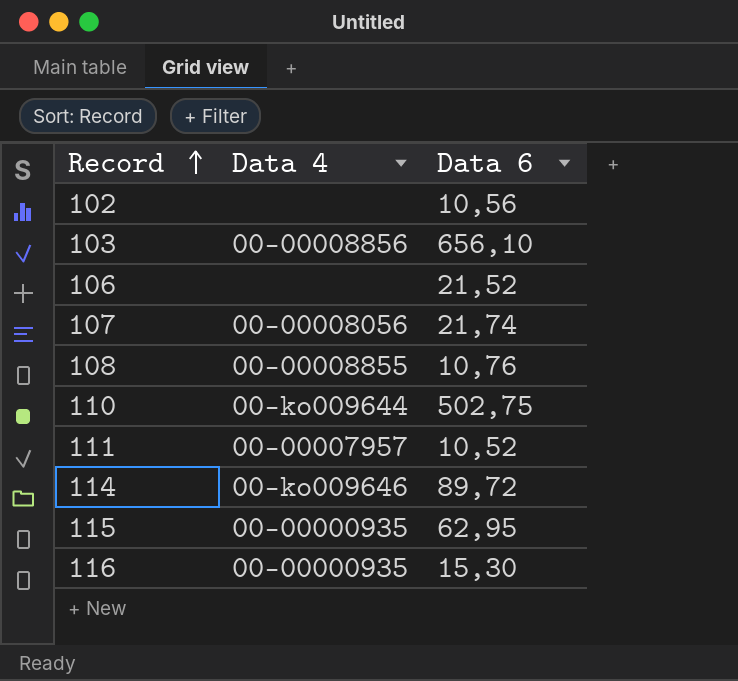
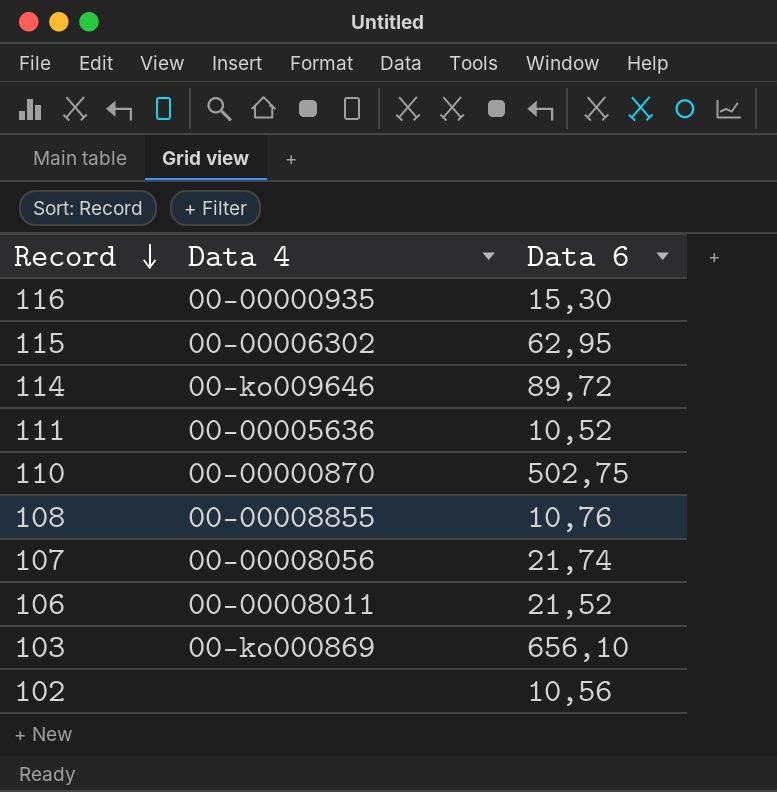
row order: Record ascending -> Record descending
115 | Data 4: 00-00000935 -> 00-00006302
111 | Data 4: 00-00007957 -> 00-00005636
110 | Data 4: 00-ko009644 -> 00-00000870
106 | Data 4: none -> 00-00008011
103 | Data 4: 00-00008856 -> 00-ko000869

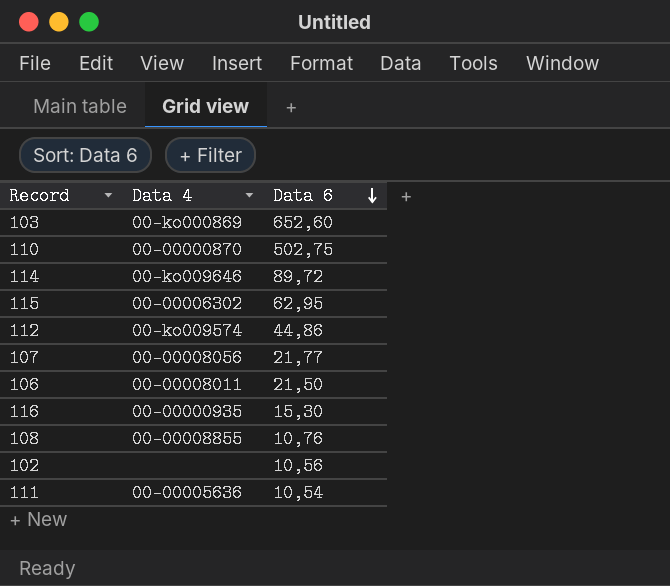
row order: Record descending -> Data 6 descending
103 | Data 6: 656,10 -> 652,60
row 112: none -> 00-ko009574 | 44,86
107 | Data 6: 21,74 -> 21,77
106 | Data 6: 21,52 -> 21,50
111 | Data 6: 10,52 -> 10,54

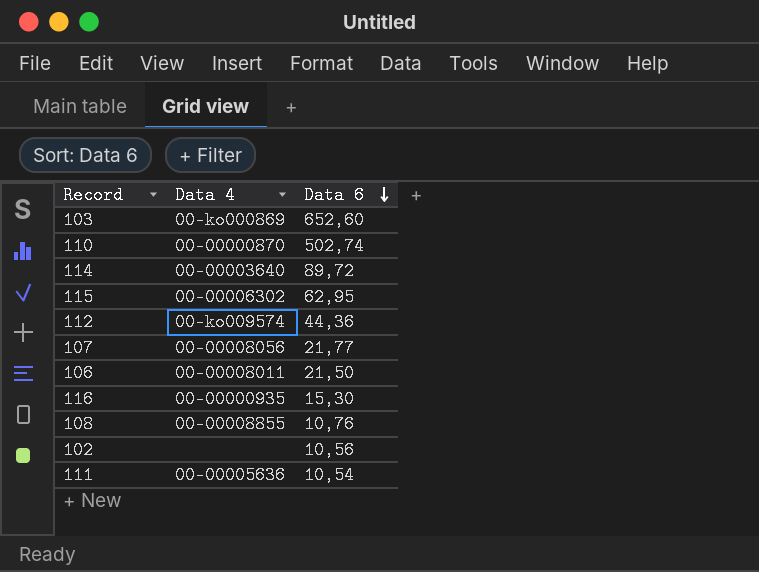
110 | Data 6: 502,75 -> 502,74
114 | Data 4: 00-ko009646 -> 00-00003640
112 | Data 6: 44,86 -> 44,36

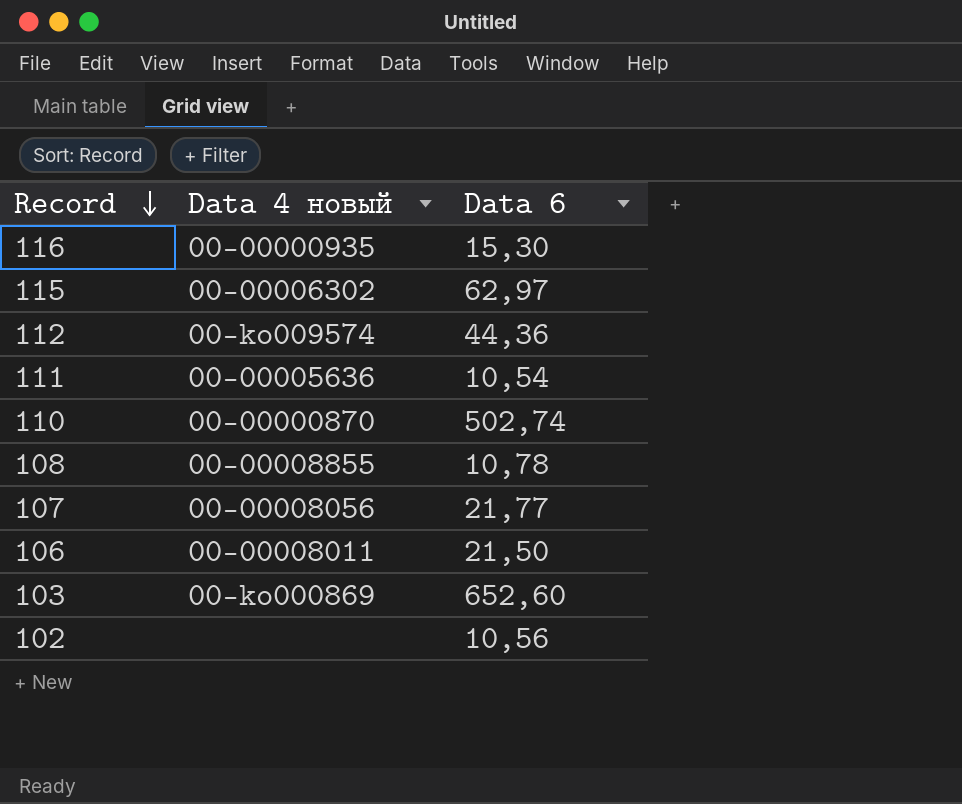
row order: Data 6 descending -> Record descending
column name: Data 4 -> Data 4 новый
row 114: 00-00003640 | 89,72 -> none
115 | Data 6: 62,95 -> 62,97
108 | Data 6: 10,76 -> 10,78

